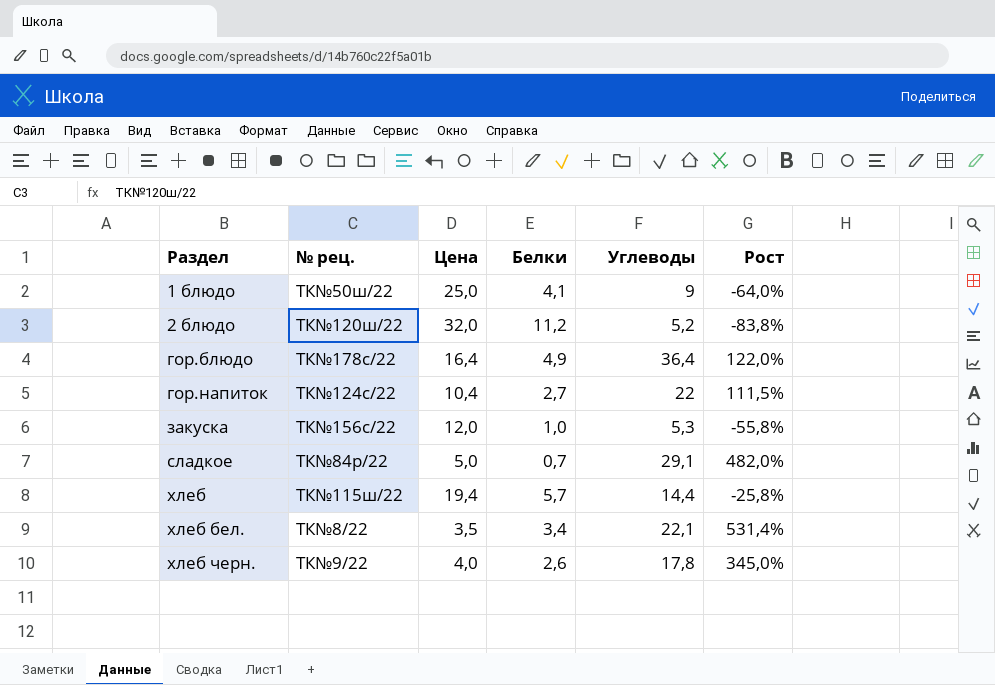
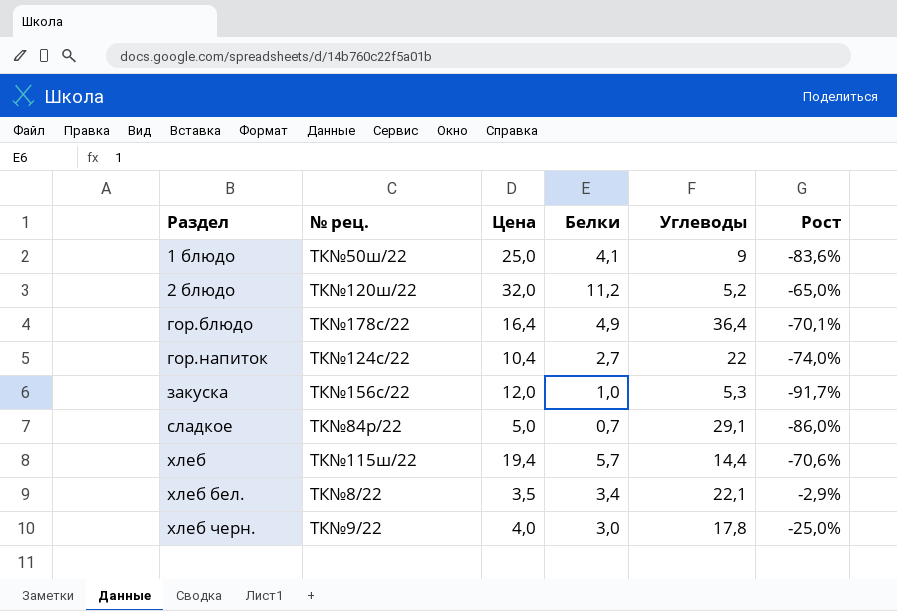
column Рост | formula: ([Углеводы] - [Цена]) / [Цена] -> ([Белки] - [Цена]) / [Цена]
хлеб черн. | Белки: 2,6 -> 3,0

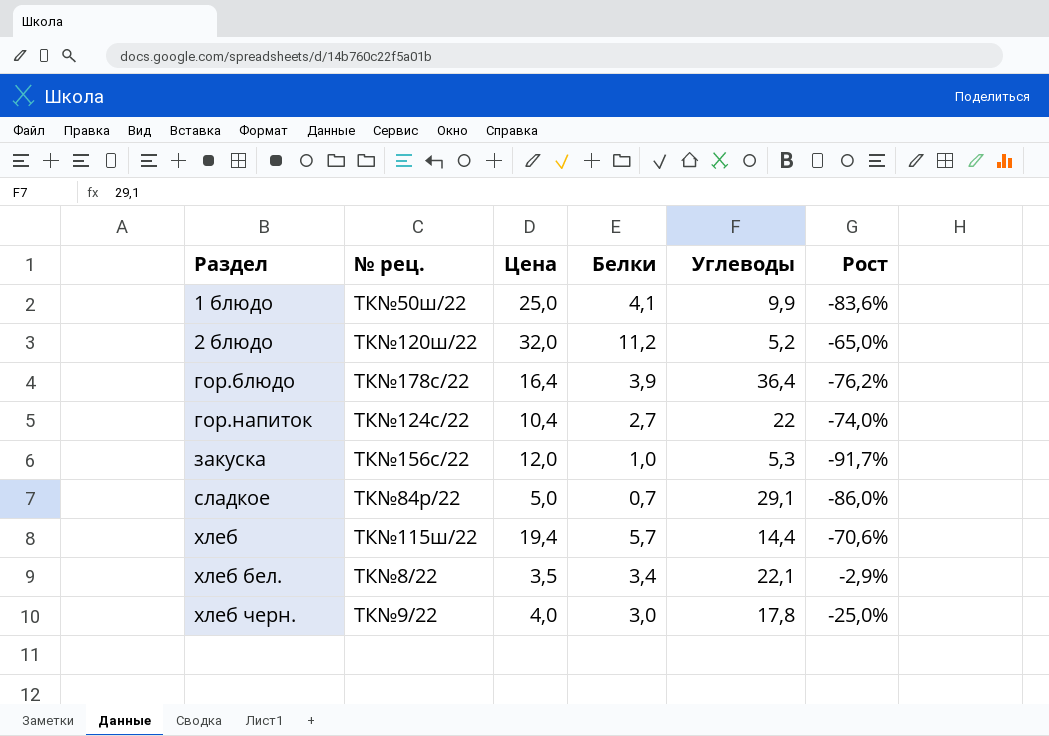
1 блюдо | Углеводы: 9 -> 9,9
гор.блюдо | Белки: 4,9 -> 3,9
гор.блюдо | Рост: -70,1% -> -76,2%

